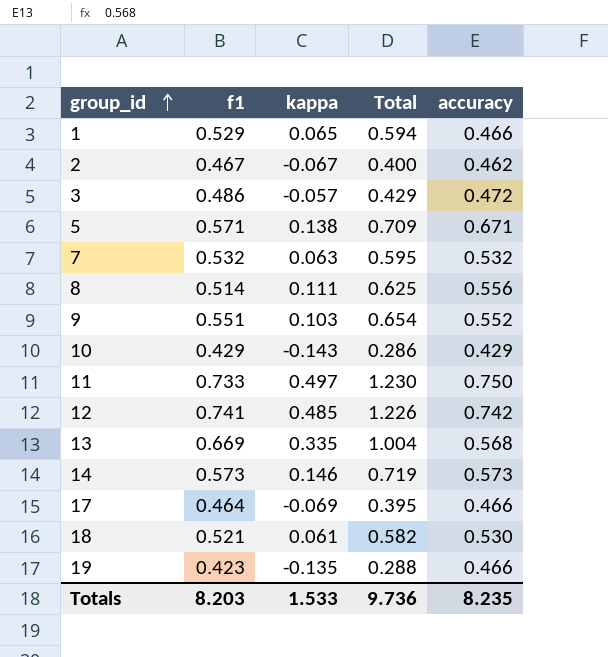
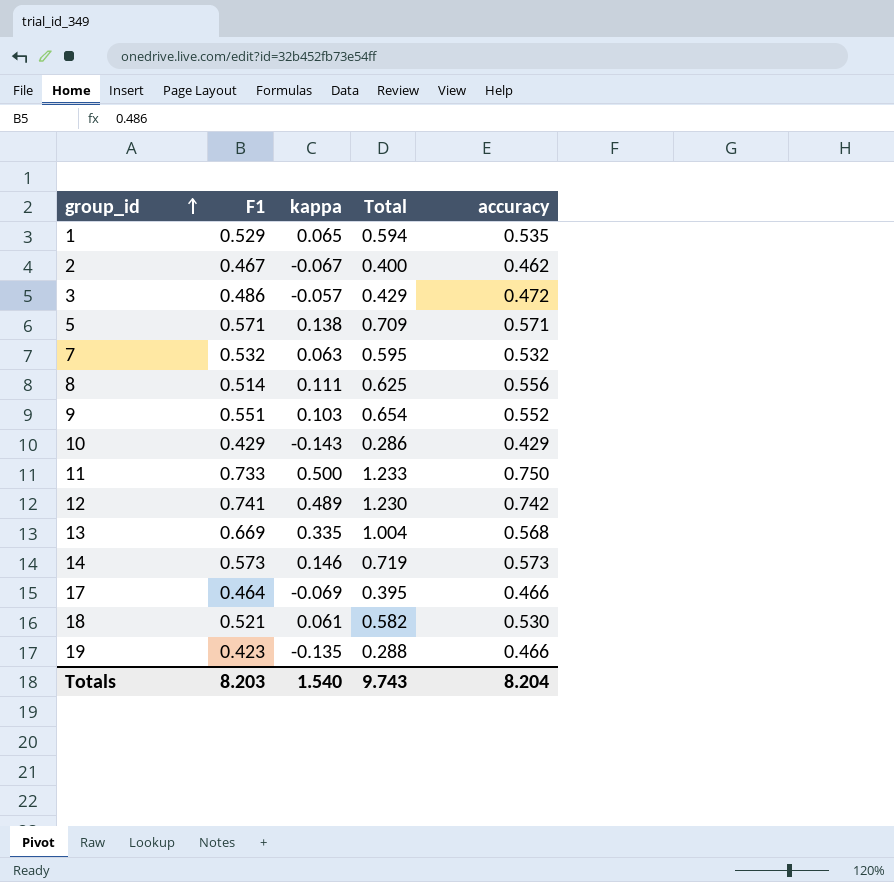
column name: f1 -> F1
1 | accuracy: 0.466 -> 0.535
5 | accuracy: 0.671 -> 0.571
11 | kappa: 0.497 -> 0.500
11 | Total: 1.230 -> 1.233
12 | kappa: 0.485 -> 0.489
12 | Total: 1.226 -> 1.230
Totals | kappa: 1.533 -> 1.540
Totals | Total: 9.736 -> 9.743
Totals | accuracy: 8.235 -> 8.204

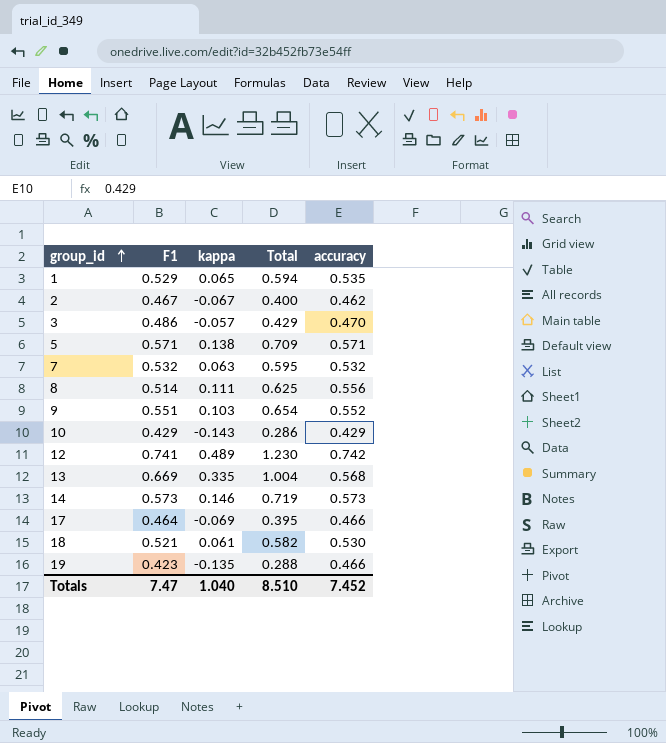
row 11: 0.733 | 0.500 | 1.233 | 0.750 -> none
3 | accuracy: 0.472 -> 0.470
Totals | F1: 8.203 -> 7.47
Totals | kappa: 1.540 -> 1.040
Totals | Total: 9.743 -> 8.510
Totals | accuracy: 8.204 -> 7.452

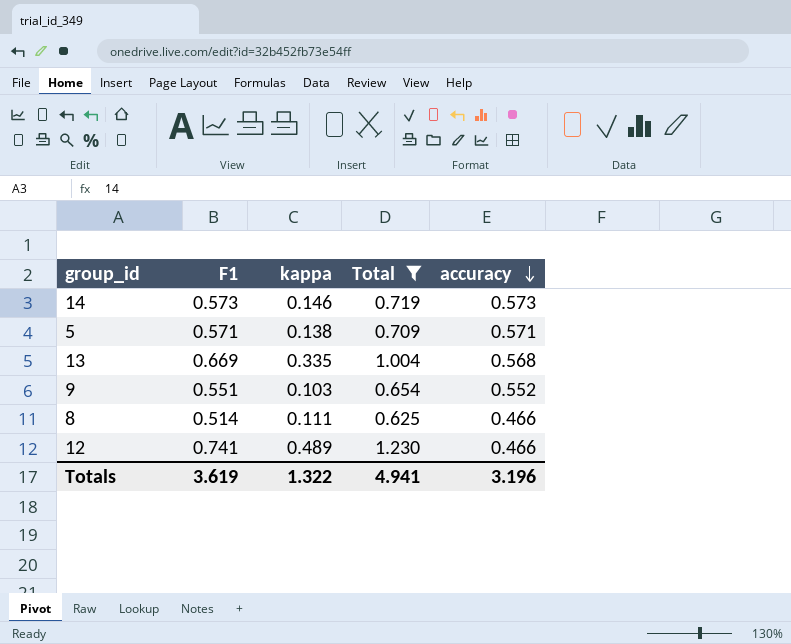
filter: none -> Total >= 0.625
row order: group_id ascending -> accuracy descending
8 | accuracy: 0.556 -> 0.466
12 | accuracy: 0.742 -> 0.466
Totals | F1: 7.47 -> 3.619
Totals | kappa: 1.040 -> 1.322
Totals | Total: 8.510 -> 4.941
Totals | accuracy: 7.452 -> 3.196

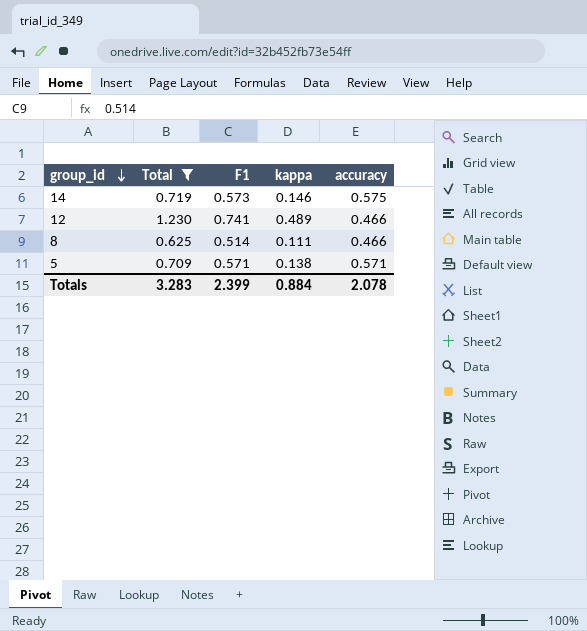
row order: accuracy descending -> group_id descending
column Total | position: 4 -> 2
row 13: 0.669 | 0.335 | 1.004 | 0.568 -> none
row 9: 0.551 | 0.103 | 0.654 | 0.552 -> none
14 | accuracy: 0.573 -> 0.575
Totals | Total: 4.941 -> 3.283
Totals | F1: 3.619 -> 2.399
Totals | kappa: 1.322 -> 0.884
Totals | accuracy: 3.196 -> 2.078

